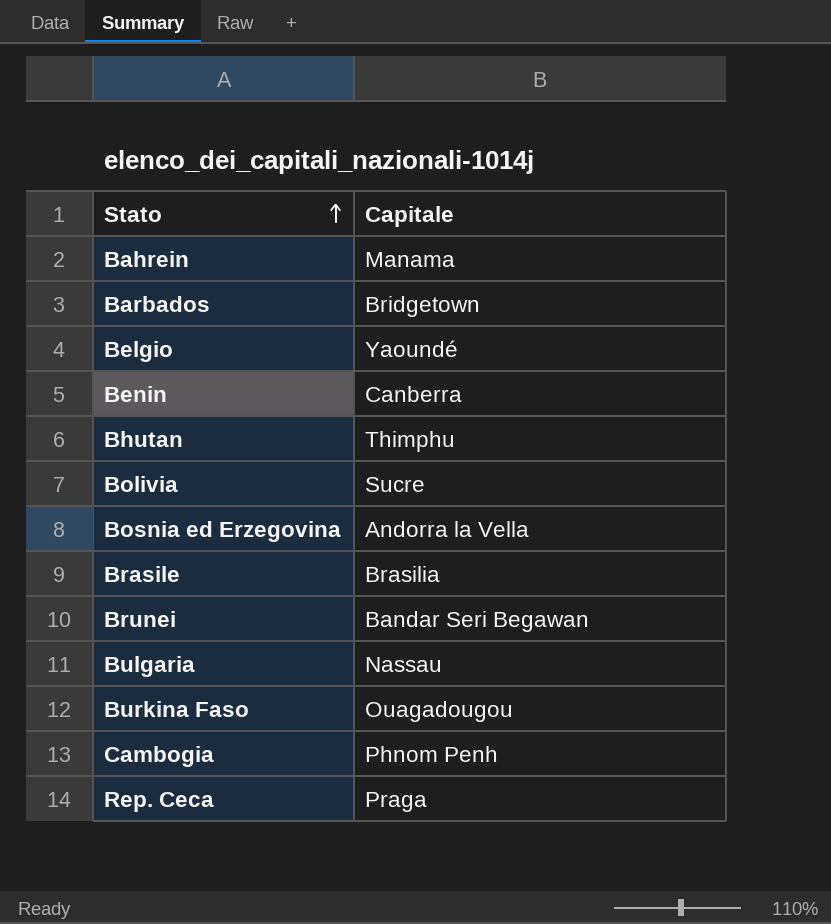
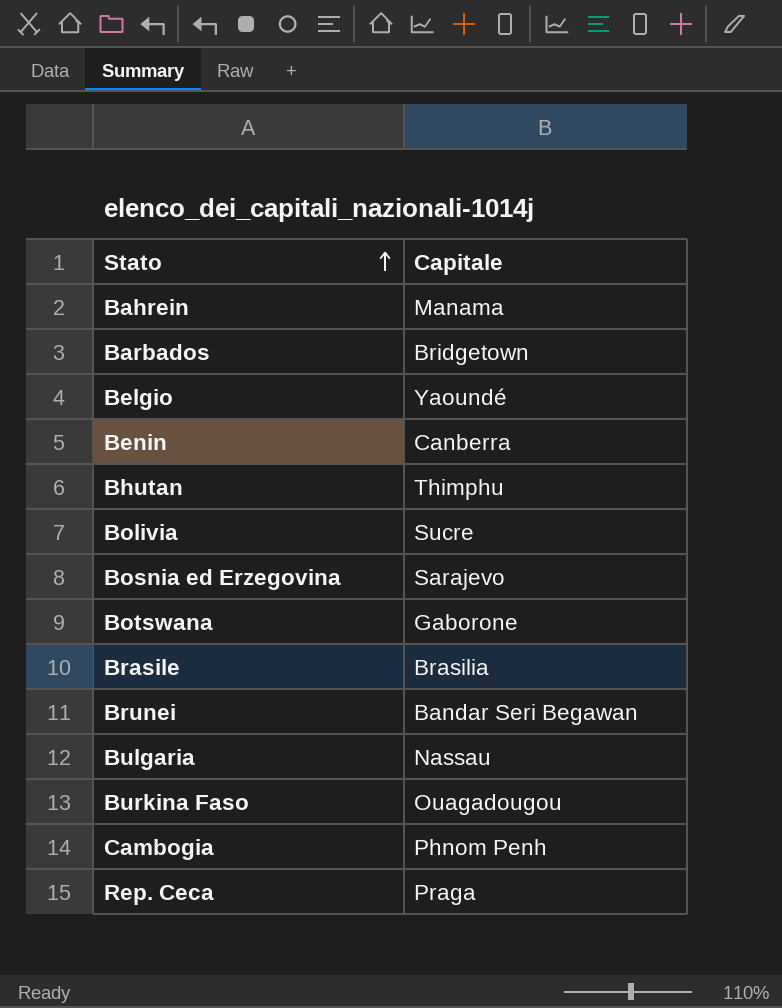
Bosnia ed Erzegovina | Capitale: Andorra la Vella -> Sarajevo
row Botswana: none -> Gaborone

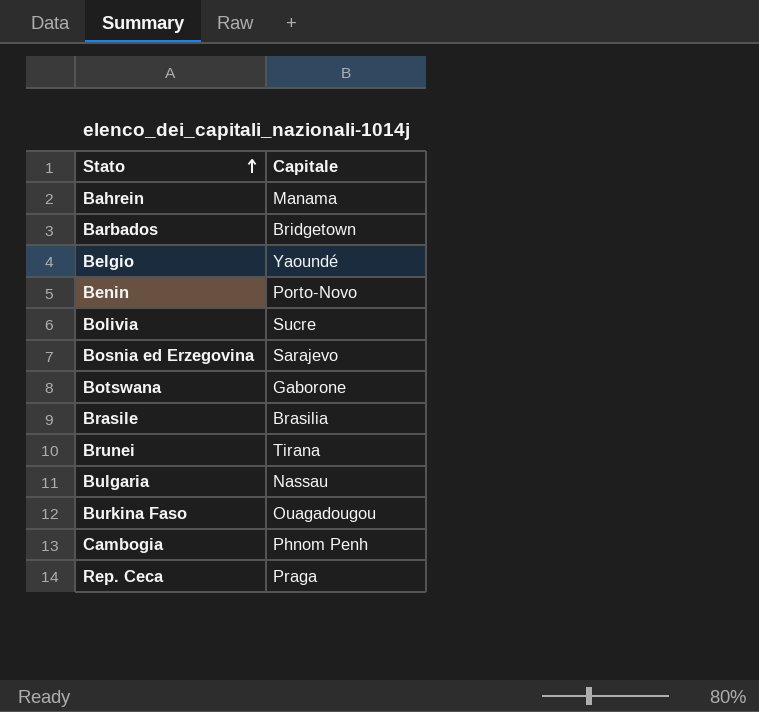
row Bhutan: Thimphu -> none
Benin | Capitale: Canberra -> Porto-Novo
Brunei | Capitale: Bandar Seri Begawan -> Tirana

